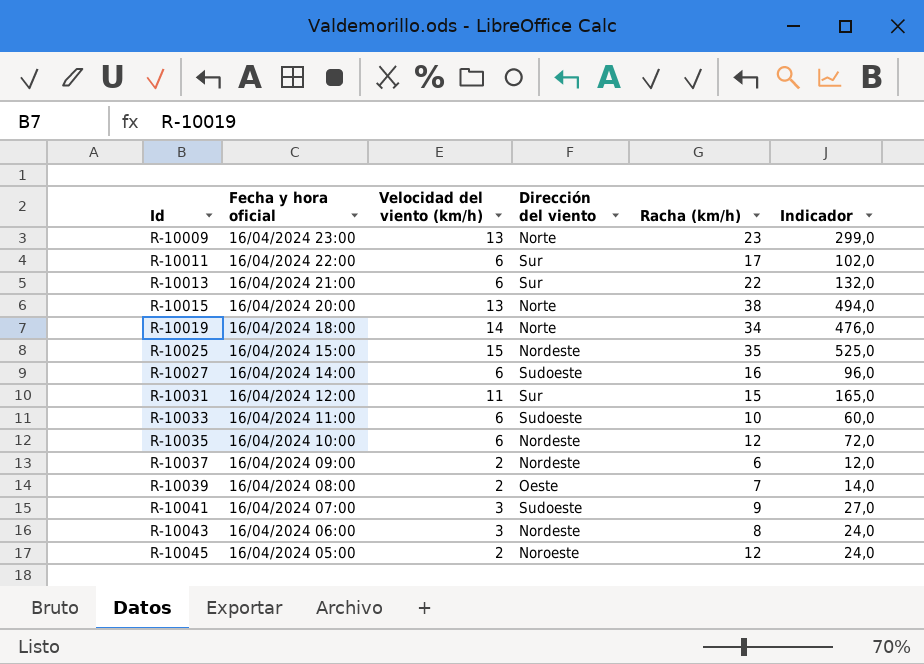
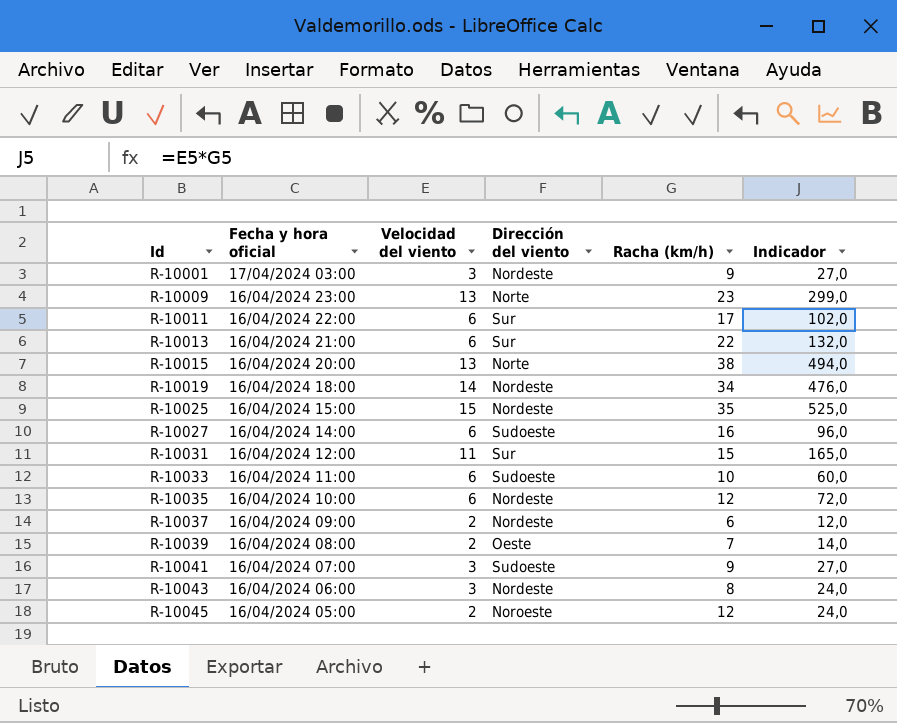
column name: Velocidad del viento (km/h) -> Velocidad del viento
row R-10001: none -> 17/04/2024 03:00 | 3 | Nordeste | 9 | 27,0
R-10019 | Dirección del viento: Norte -> Nordeste

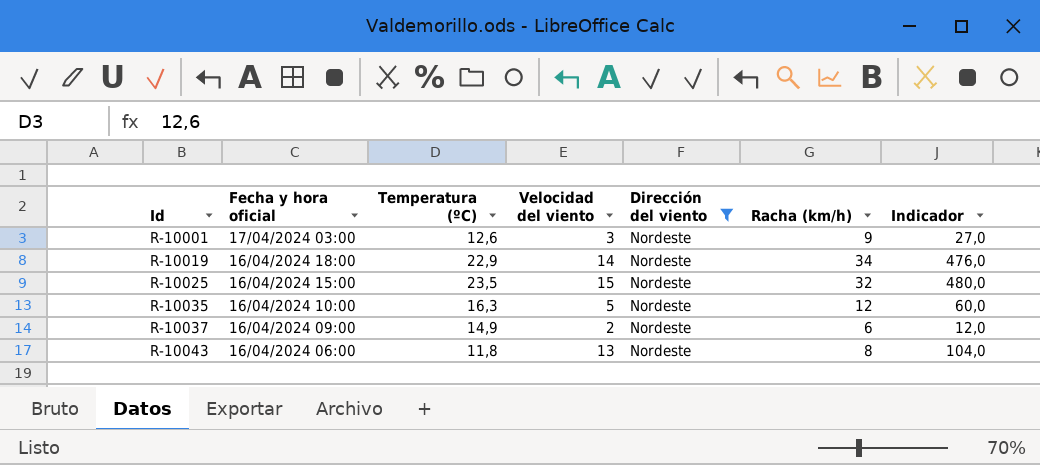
filter: none -> Dirección del viento = Nordeste
column Temperatura (ºC) | position: none -> 3
R-10025 | Racha (km/h): 35 -> 32
R-10025 | Indicador: 525,0 -> 480,0
R-10035 | Velocidad del viento: 6 -> 5
R-10035 | Indicador: 72,0 -> 60,0
R-10043 | Velocidad del viento: 3 -> 13
R-10043 | Indicador: 24,0 -> 104,0

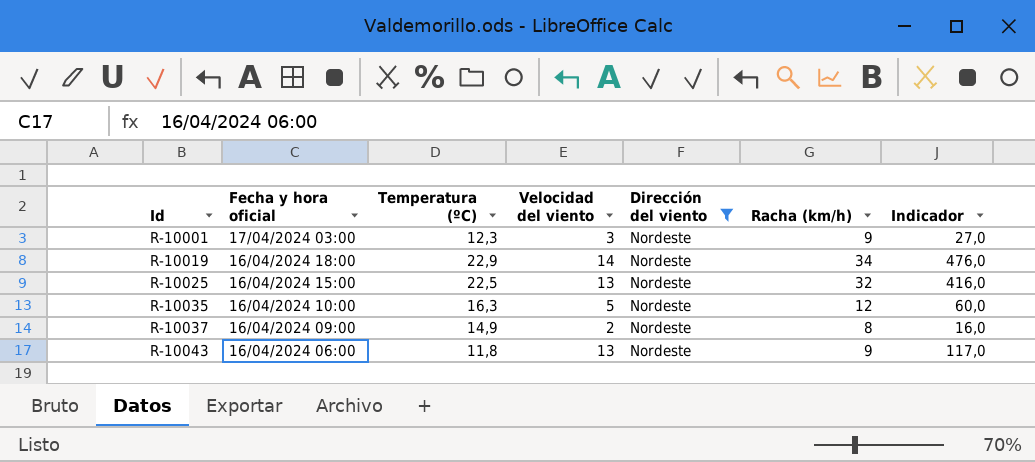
R-10001 | Temperatura (ºC): 12,6 -> 12,3
R-10025 | Temperatura (ºC): 23,5 -> 22,5
R-10025 | Velocidad del viento: 15 -> 13
R-10025 | Indicador: 480,0 -> 416,0
R-10037 | Racha (km/h): 6 -> 8
R-10037 | Indicador: 12,0 -> 16,0
R-10043 | Racha (km/h): 8 -> 9
R-10043 | Indicador: 104,0 -> 117,0

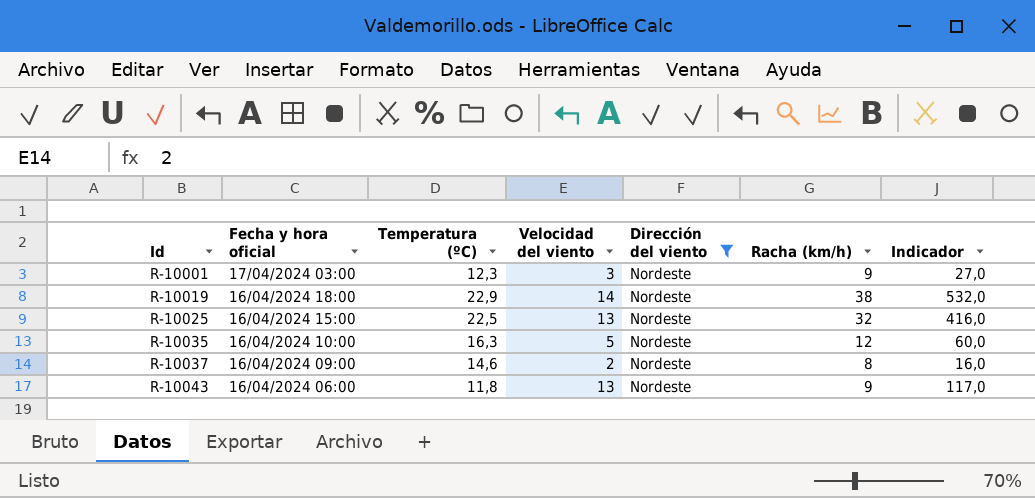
R-10019 | Racha (km/h): 34 -> 38
R-10019 | Indicador: 476,0 -> 532,0
R-10037 | Temperatura (ºC): 14,9 -> 14,6

